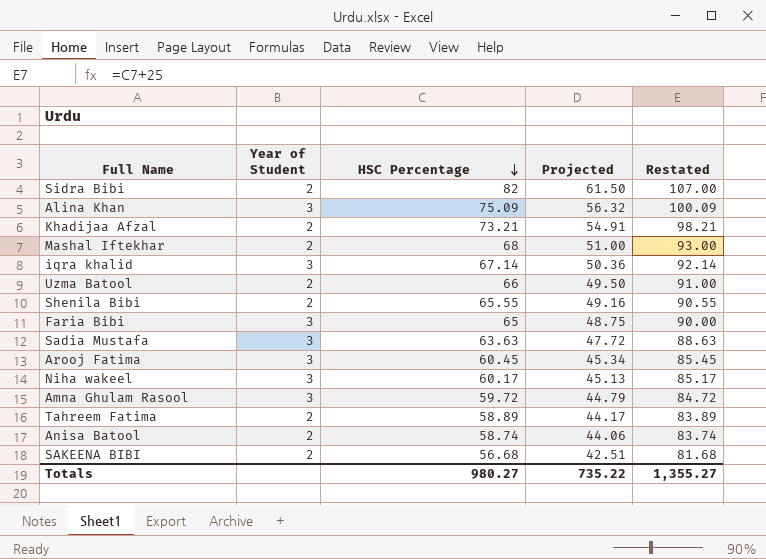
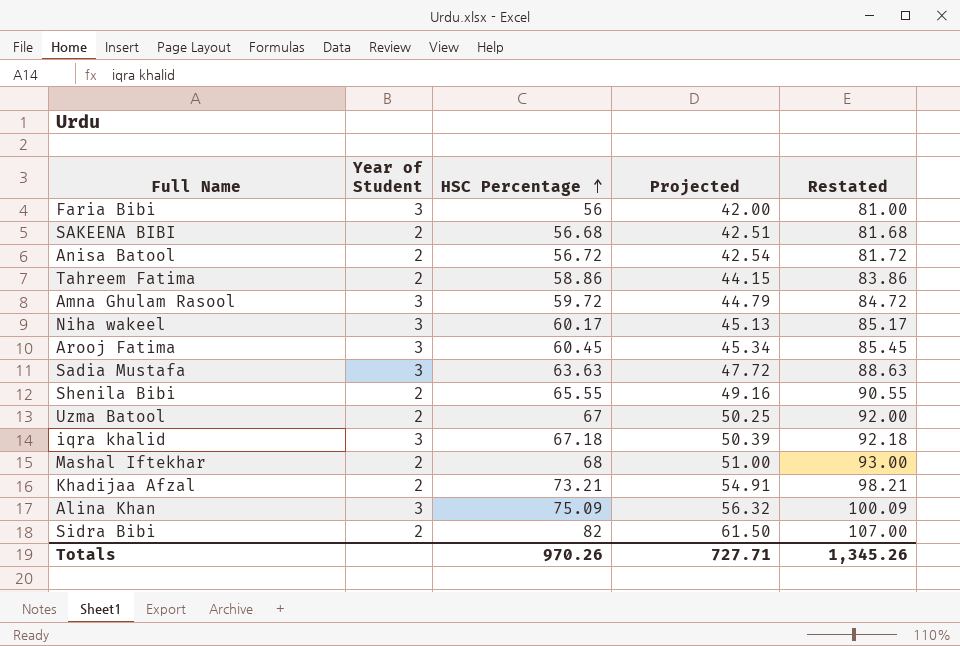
row order: HSC Percentage descending -> HSC Percentage ascending
Faria Bibi | HSC Percentage: 65 -> 56
Faria Bibi | Projected: 48.75 -> 42.00
Faria Bibi | Restated: 90.00 -> 81.00
Anisa Batool | HSC Percentage: 58.74 -> 56.72
Anisa Batool | Projected: 44.06 -> 42.54
Anisa Batool | Restated: 83.74 -> 81.72
Tahreem Fatima | HSC Percentage: 58.89 -> 58.86
Tahreem Fatima | Projected: 44.17 -> 44.15
Tahreem Fatima | Restated: 83.89 -> 83.86
Uzma Batool | HSC Percentage: 66 -> 67
Uzma Batool | Projected: 49.50 -> 50.25
Uzma Batool | Restated: 91.00 -> 92.00
iqra khalid | HSC Percentage: 67.14 -> 67.18
iqra khalid | Projected: 50.36 -> 50.39
iqra khalid | Restated: 92.14 -> 92.18
Totals | HSC Percentage: 980.27 -> 970.26
Totals | Projected: 735.22 -> 727.71
Totals | Restated: 1,355.27 -> 1,345.26

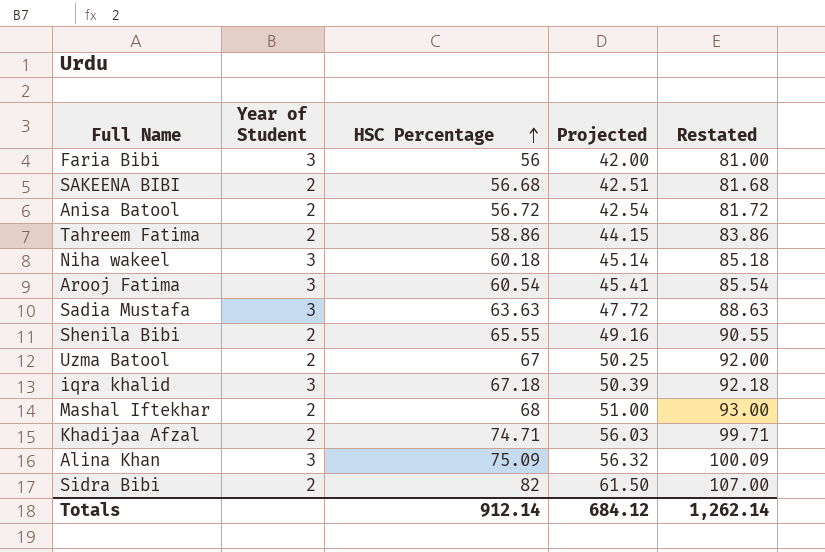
row Amna Ghulam Rasool: 3 | 59.72 | 44.79 | 84.72 -> none
Niha wakeel | HSC Percentage: 60.17 -> 60.18
Niha wakeel | Projected: 45.13 -> 45.14
Niha wakeel | Restated: 85.17 -> 85.18
Arooj Fatima | HSC Percentage: 60.45 -> 60.54
Arooj Fatima | Projected: 45.34 -> 45.41
Arooj Fatima | Restated: 85.45 -> 85.54
Khadijaa Afzal | HSC Percentage: 73.21 -> 74.71
Khadijaa Afzal | Projected: 54.91 -> 56.03
Khadijaa Afzal | Restated: 98.21 -> 99.71
Totals | HSC Percentage: 970.26 -> 912.14
Totals | Projected: 727.71 -> 684.12
Totals | Restated: 1,345.26 -> 1,262.14

